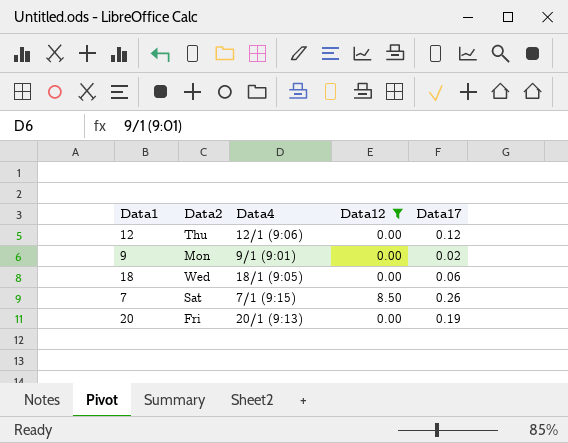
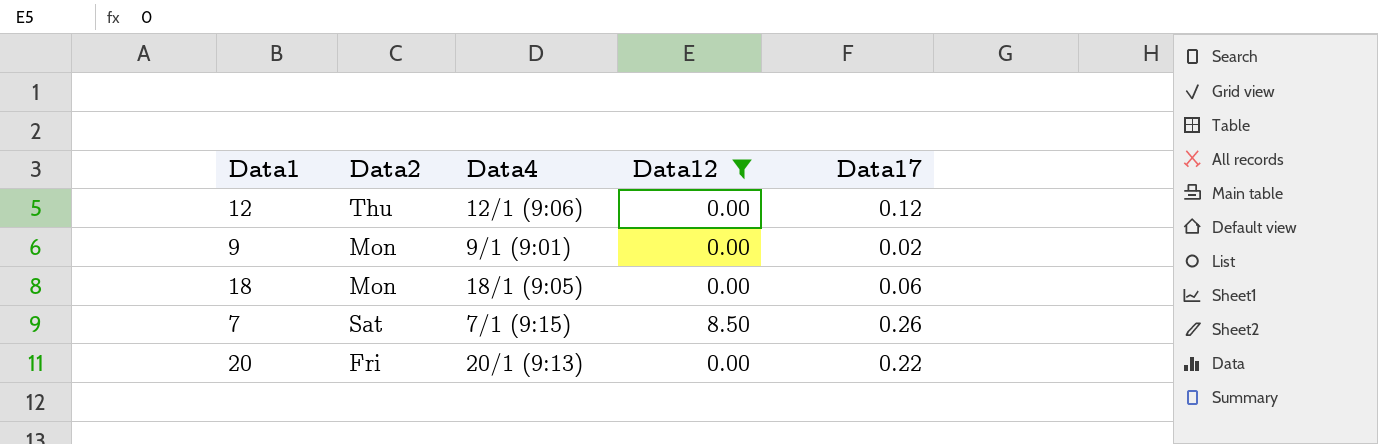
18 | Data2: Wed -> Mon
20 | Data17: 0.19 -> 0.22

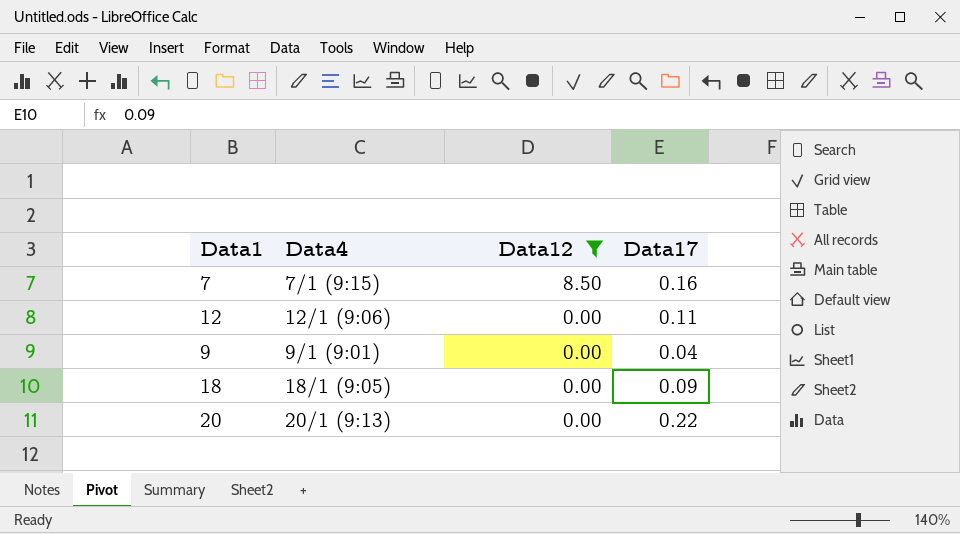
row order: none -> Data12 descending
column Data2 | position: 2 -> none
7 | Data17: 0.26 -> 0.16
12 | Data17: 0.12 -> 0.11
9 | Data17: 0.02 -> 0.04
18 | Data17: 0.06 -> 0.09

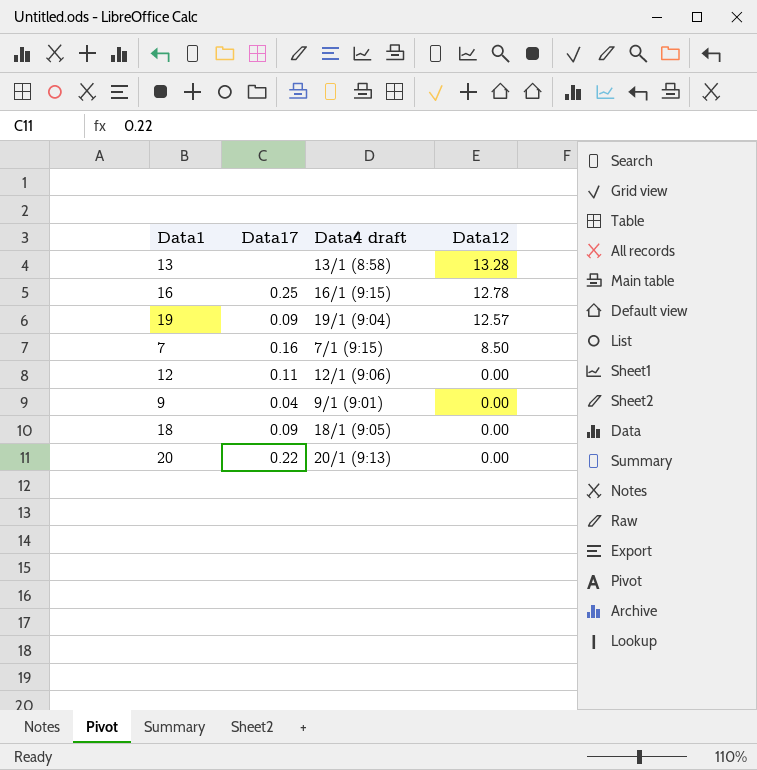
filter: Data12 <= 8.50 -> none
column Data17 | position: 4 -> 2
column name: Data4 -> Data4 draft

